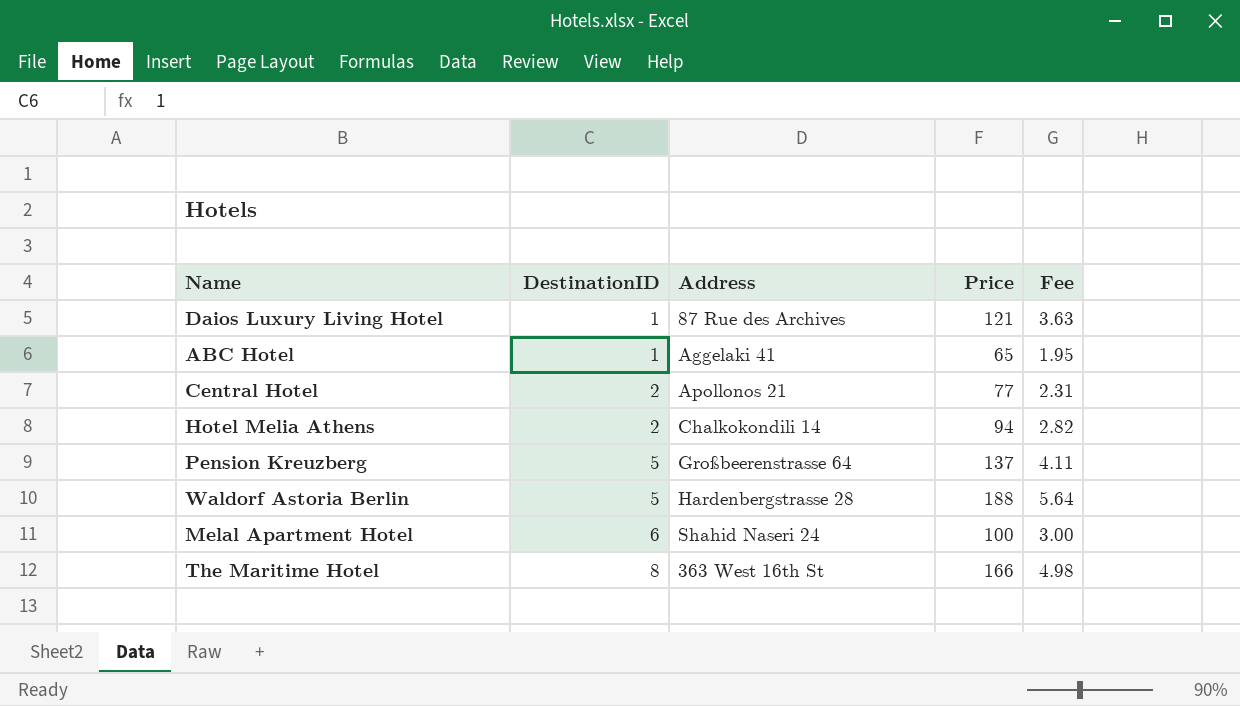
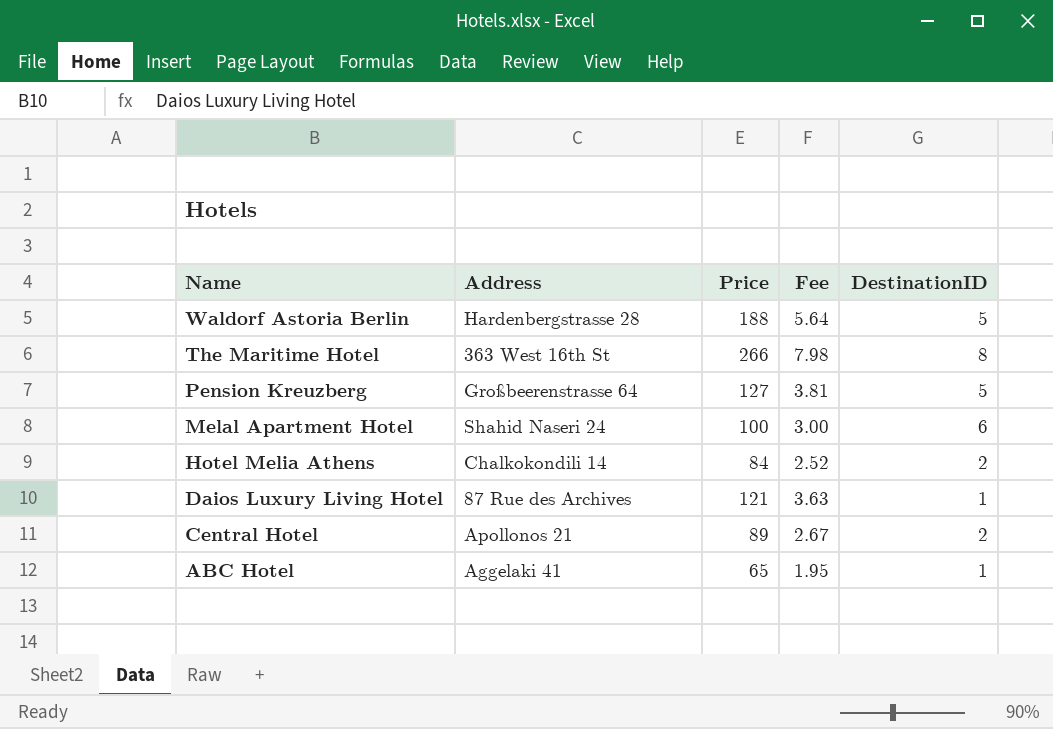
row order: DestinationID ascending -> Name descending
column DestinationID | position: 2 -> 5
The Maritime Hotel | Price: 166 -> 266
The Maritime Hotel | Fee: 4.98 -> 7.98
Pension Kreuzberg | Price: 137 -> 127
Pension Kreuzberg | Fee: 4.11 -> 3.81
Hotel Melia Athens | Price: 94 -> 84
Hotel Melia Athens | Fee: 2.82 -> 2.52
Central Hotel | Price: 77 -> 89
Central Hotel | Fee: 2.31 -> 2.67

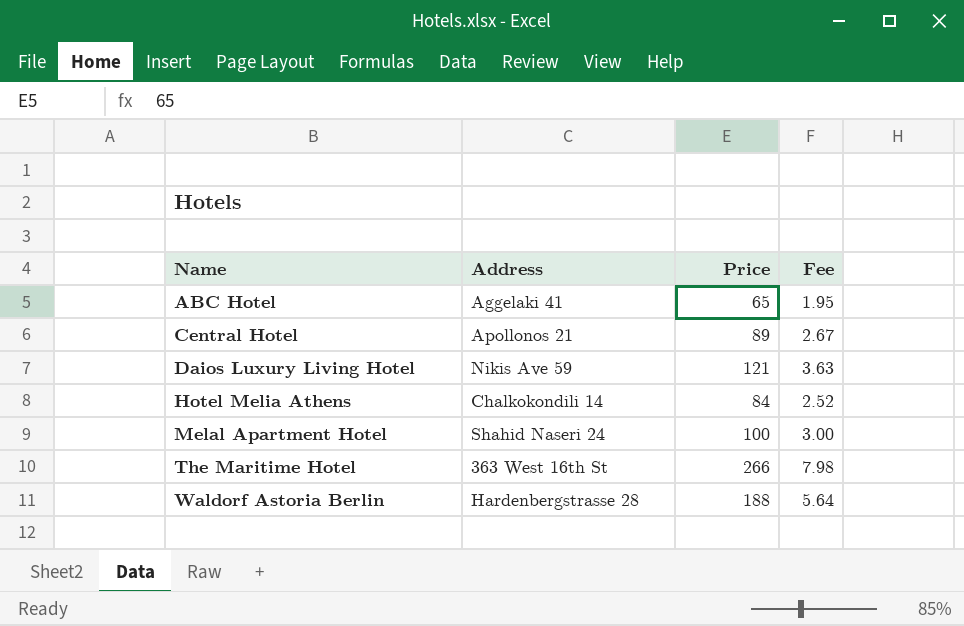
row order: Name descending -> Name ascending
column DestinationID | position: 5 -> none
row Pension Kreuzberg: Großbeerenstrasse 64 | 127 | 3.81 | 5 -> none
Daios Luxury Living Hotel | Address: 87 Rue des Archives -> Nikis Ave 59

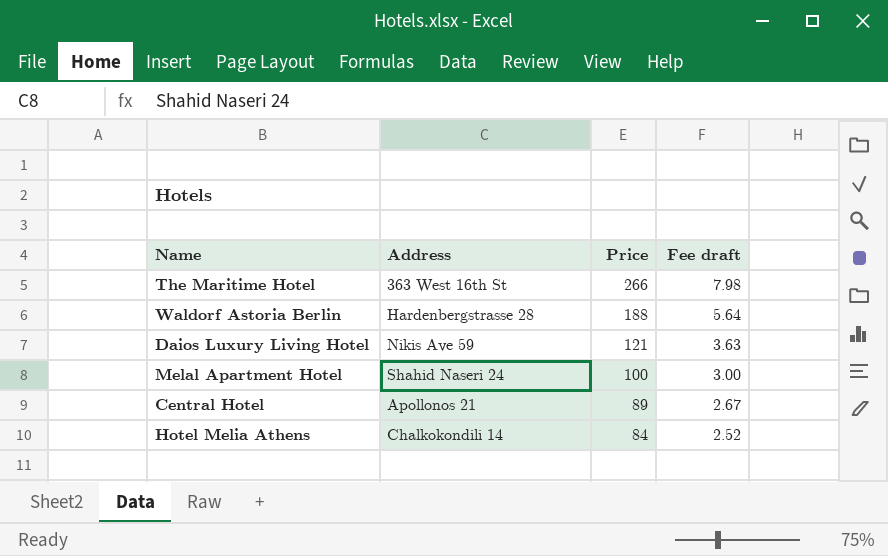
row order: Name ascending -> Price descending
column name: Fee -> Fee draft
row ABC Hotel: Aggelaki 41 | 65 | 1.95 -> none

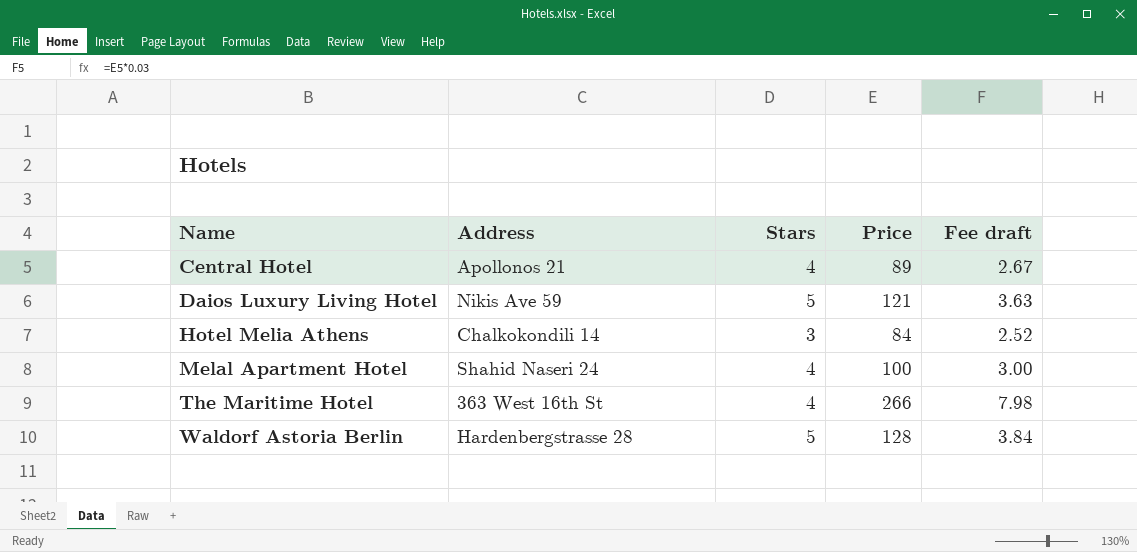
row order: Price descending -> Name ascending
column Stars | position: none -> 3
Waldorf Astoria Berlin | Price: 188 -> 128
Waldorf Astoria Berlin | Fee draft: 5.64 -> 3.84

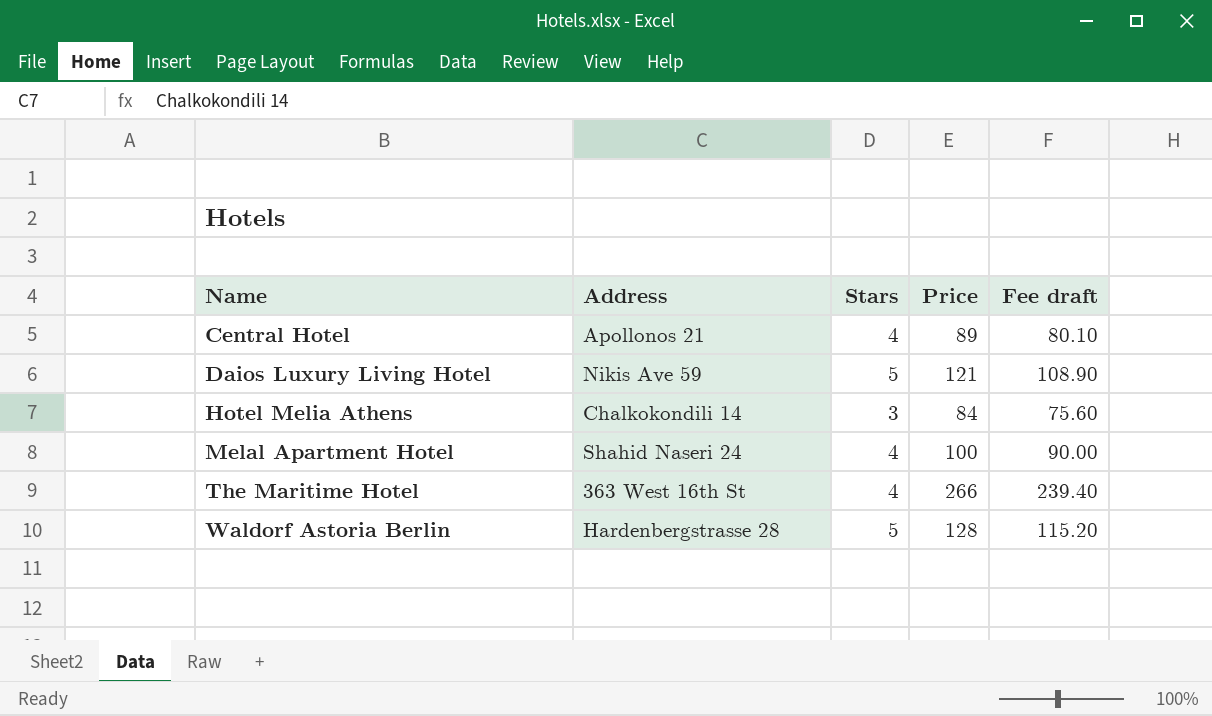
column Fee draft | formula: [Price] * 0.03 -> [Price] * 0.9

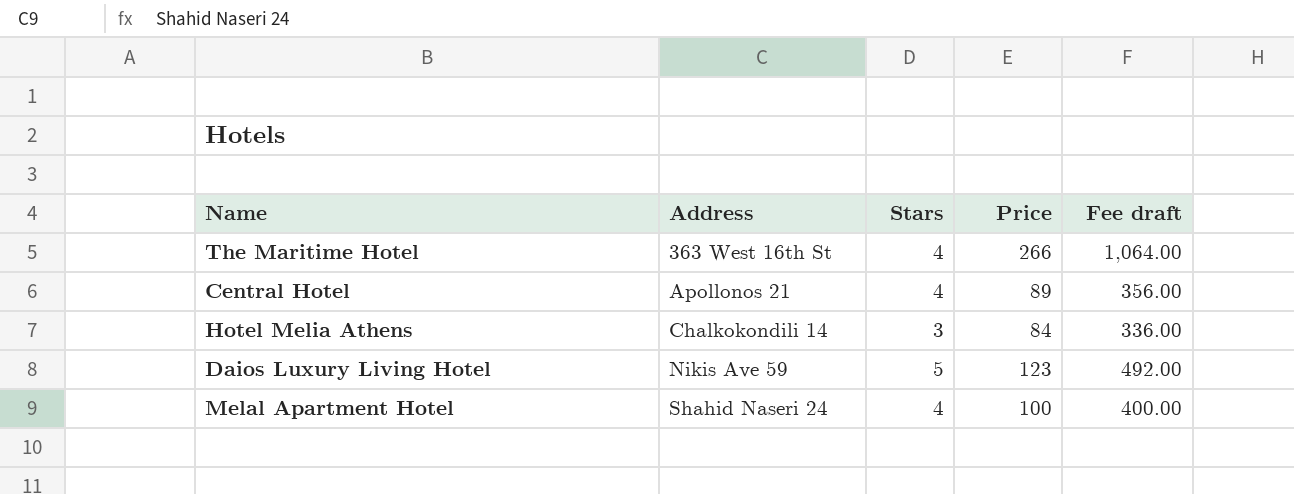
row order: Name ascending -> Address ascending
column Fee draft | formula: [Price] * 0.9 -> [Price] * 4
row Waldorf Astoria Berlin: Hardenbergstrasse 28 | 5 | 128 | 115.20 -> none
Daios Luxury Living Hotel | Price: 121 -> 123

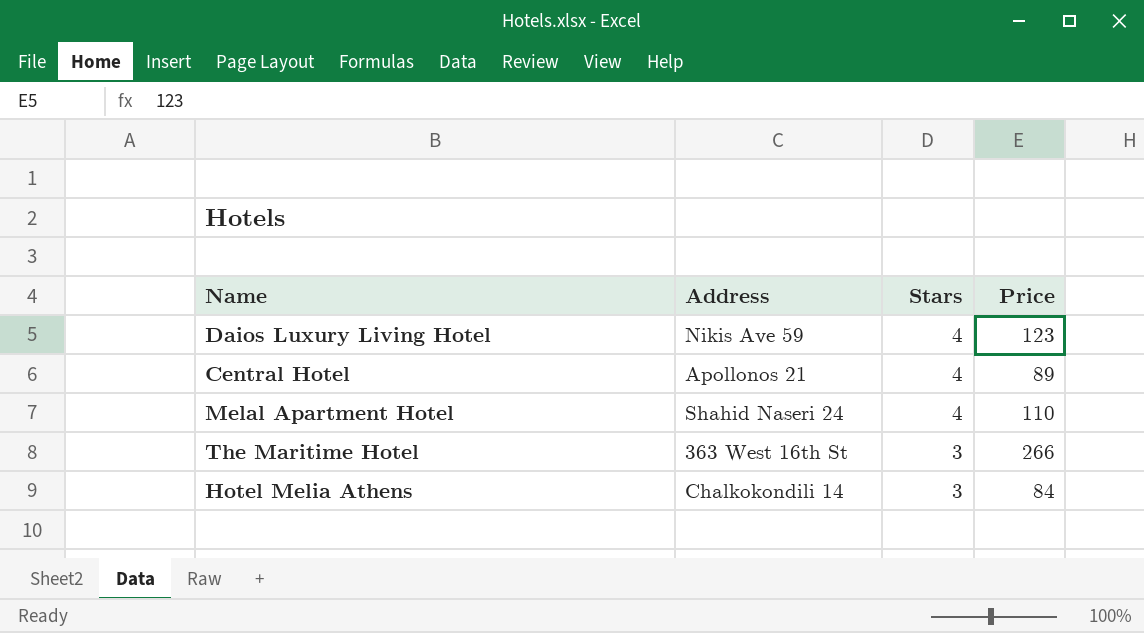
row order: Address ascending -> Stars descending
column Fee draft | formula: [Price] * 4 -> none
Daios Luxury Living Hotel | Stars: 5 -> 4
Melal Apartment Hotel | Price: 100 -> 110
The Maritime Hotel | Stars: 4 -> 3

